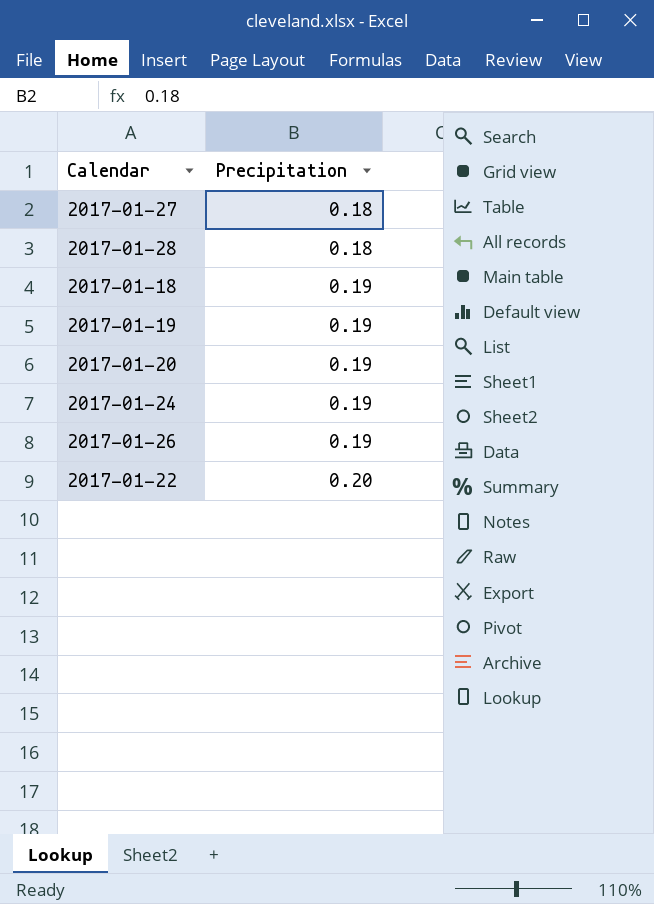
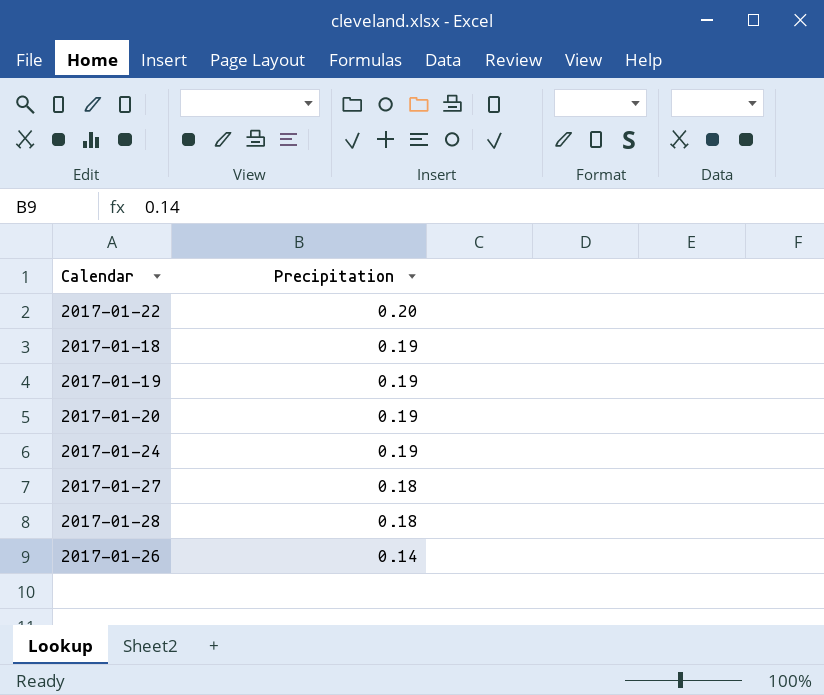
row order: Precipitation ascending -> Precipitation descending
2017-01-26 | Precipitation: 0.19 -> 0.14

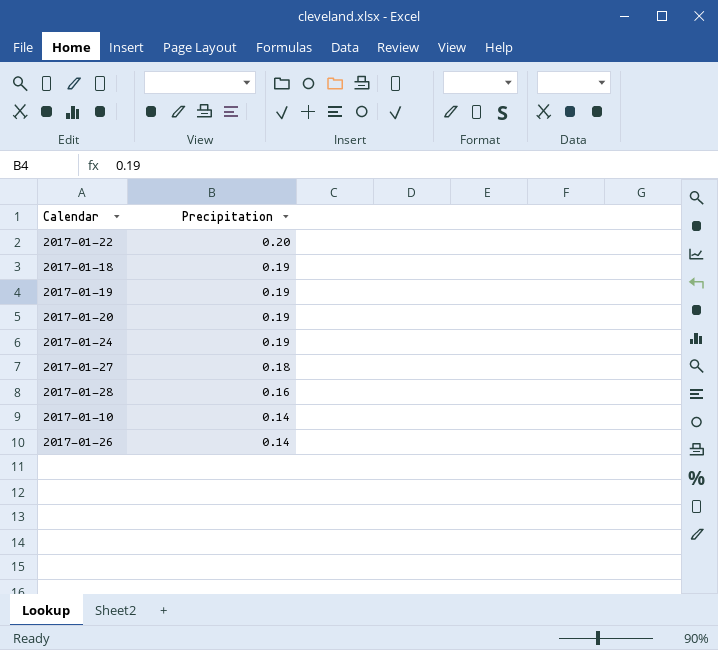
2017-01-28 | Precipitation: 0.18 -> 0.16
row 2017-01-10: none -> 0.14

